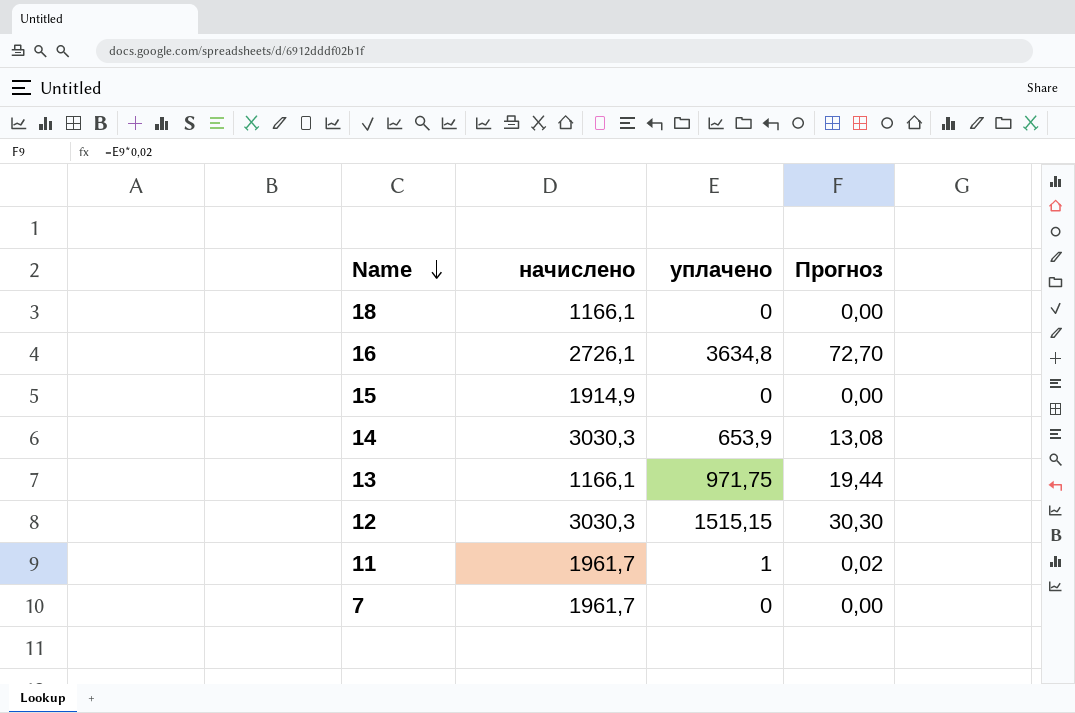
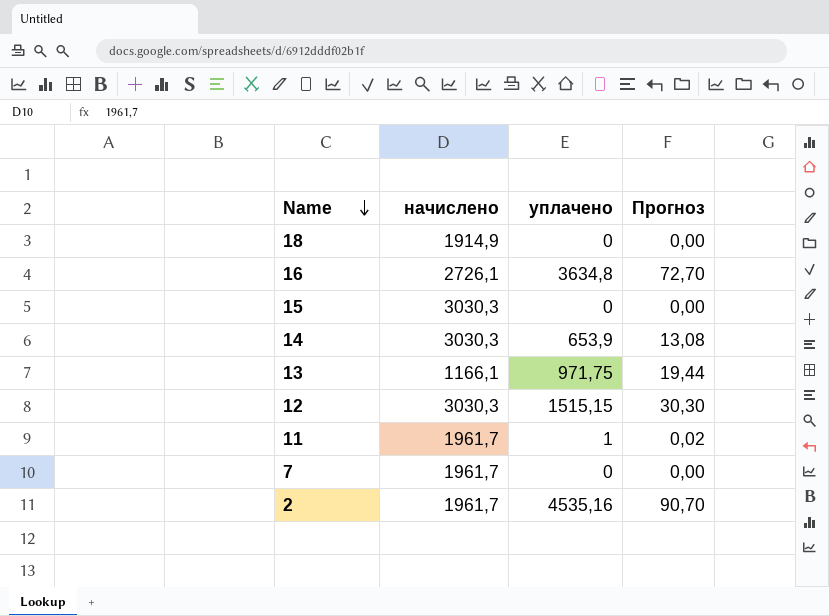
18 | начислено: 1166,1 -> 1914,9
15 | начислено: 1914,9 -> 3030,3
row 2: none -> 1961,7 | 4535,16 | 90,70

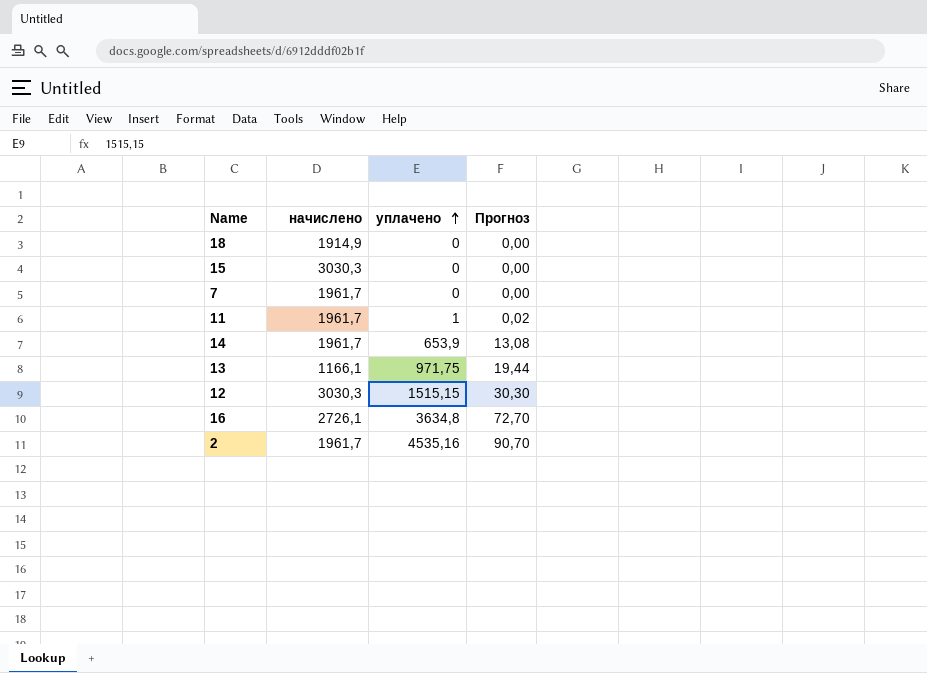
row order: Name descending -> уплачено ascending
14 | начислено: 3030,3 -> 1961,7

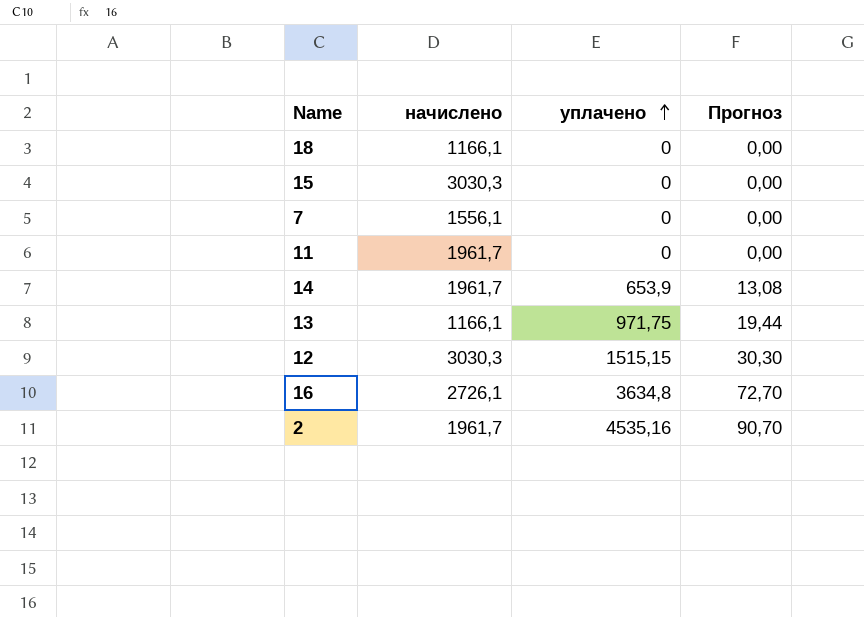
18 | начислено: 1914,9 -> 1166,1
7 | начислено: 1961,7 -> 1556,1
11 | уплачено: 1 -> 0
11 | Прогноз: 0,02 -> 0,00

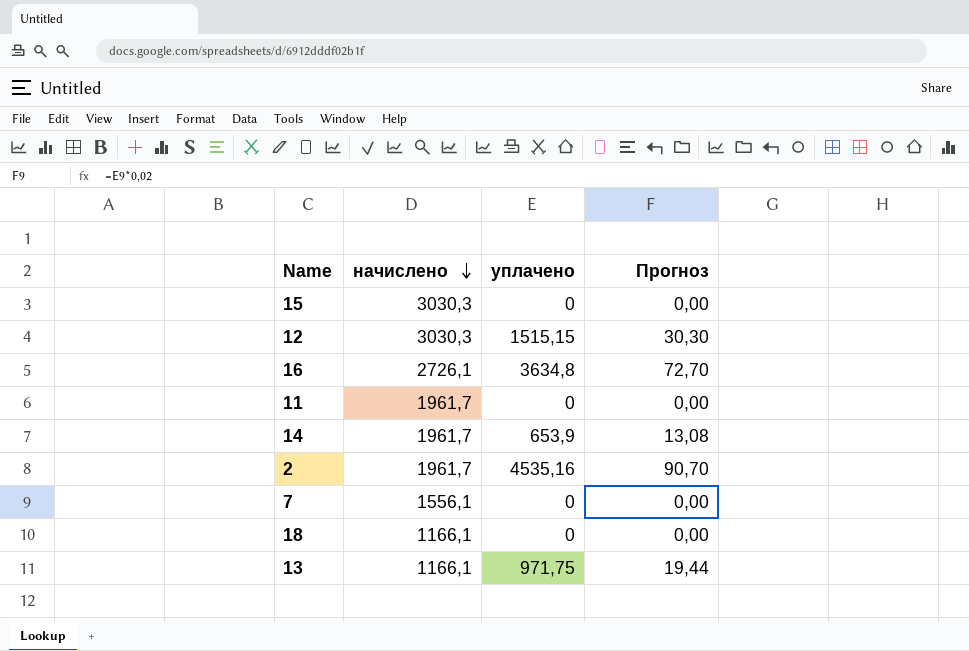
row order: уплачено ascending -> начислено descending

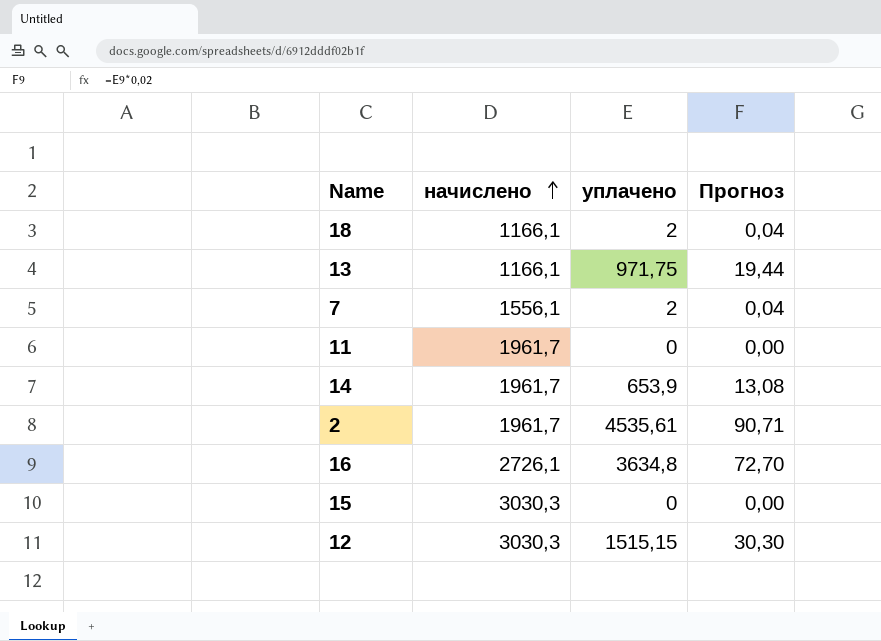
row order: начислено descending -> начислено ascending
18 | уплачено: 0 -> 2
18 | Прогноз: 0,00 -> 0,04
7 | уплачено: 0 -> 2
7 | Прогноз: 0,00 -> 0,04
2 | уплачено: 4535,16 -> 4535,61
2 | Прогноз: 90,70 -> 90,71

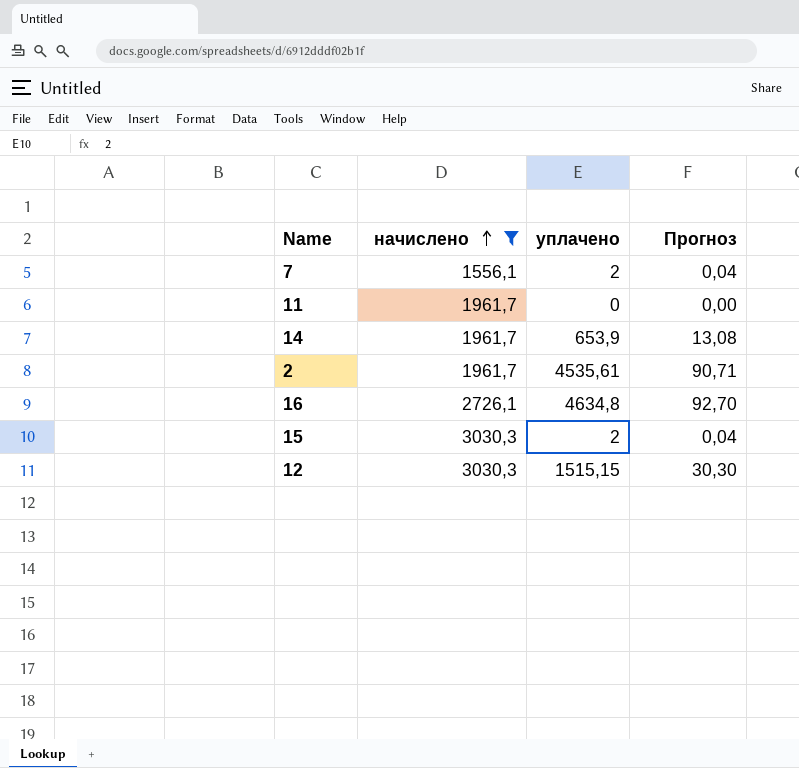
filter: none -> начислено != 1166,1
16 | уплачено: 3634,8 -> 4634,8
16 | Прогноз: 72,70 -> 92,70
15 | уплачено: 0 -> 2
15 | Прогноз: 0,00 -> 0,04

